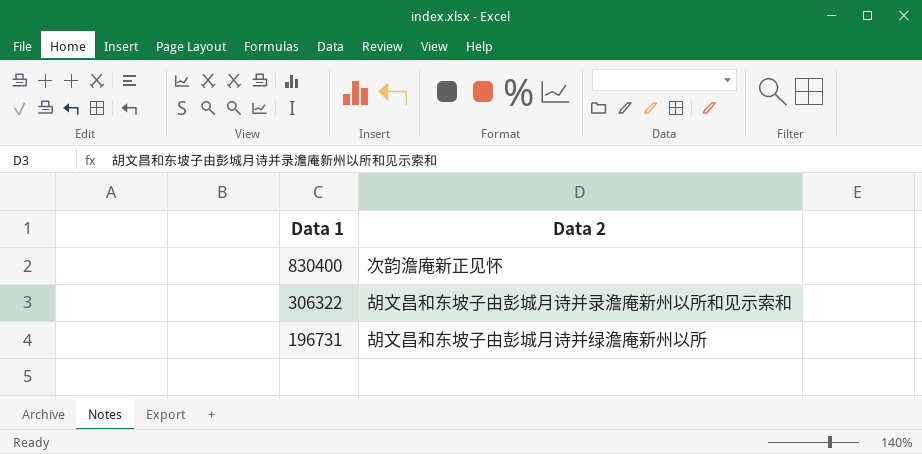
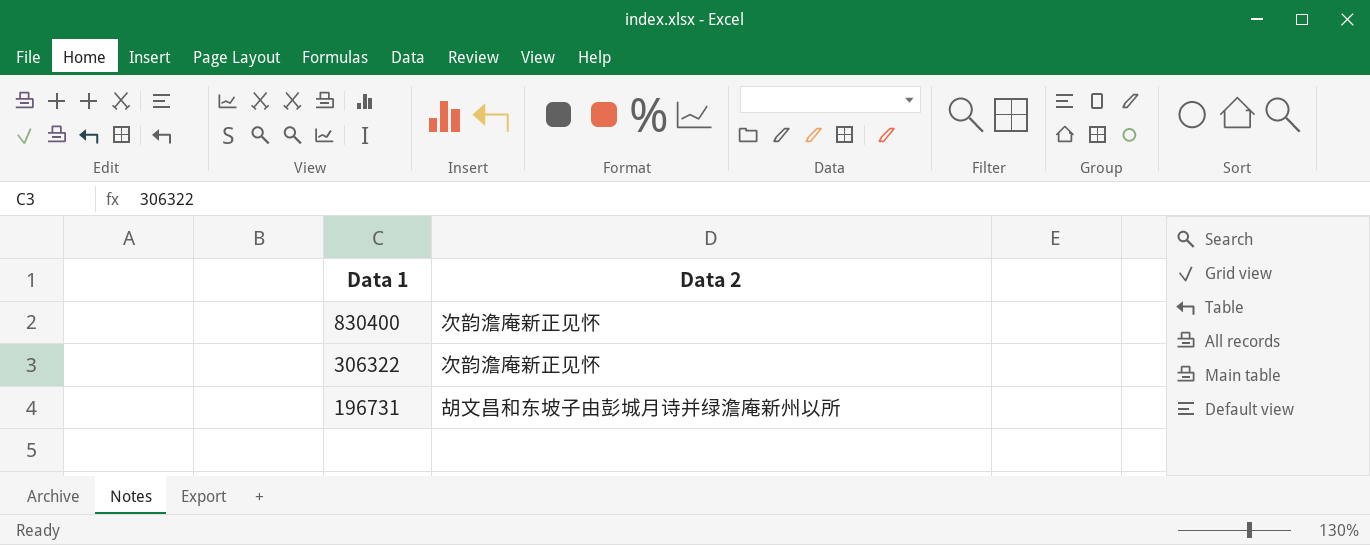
306322 | Data 2: 胡文昌和东坡子由彭城月诗并录澹庵新州以所和见示索和 -> 次韵澹庵新正见怀

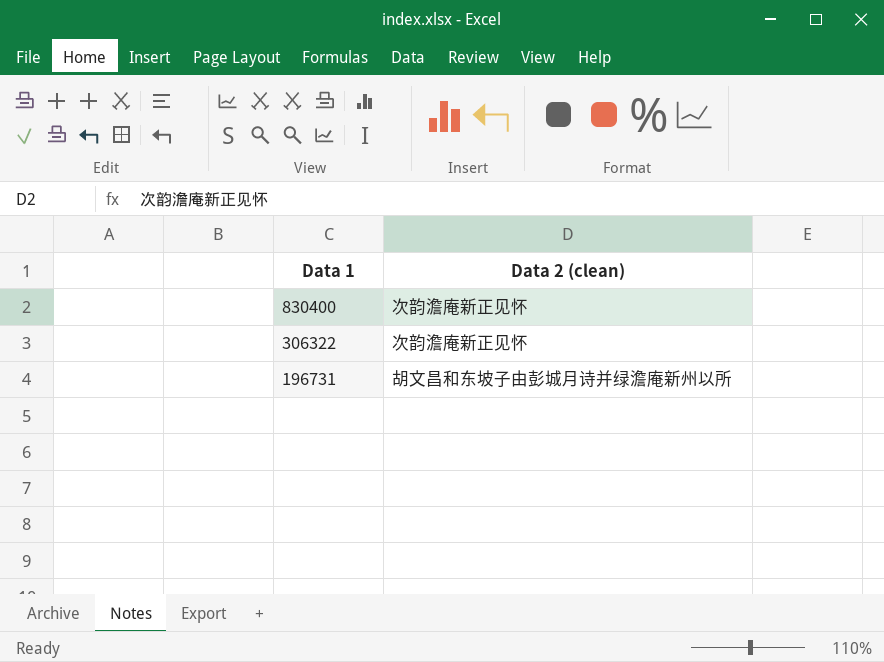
column name: Data 2 -> Data 2 (clean)

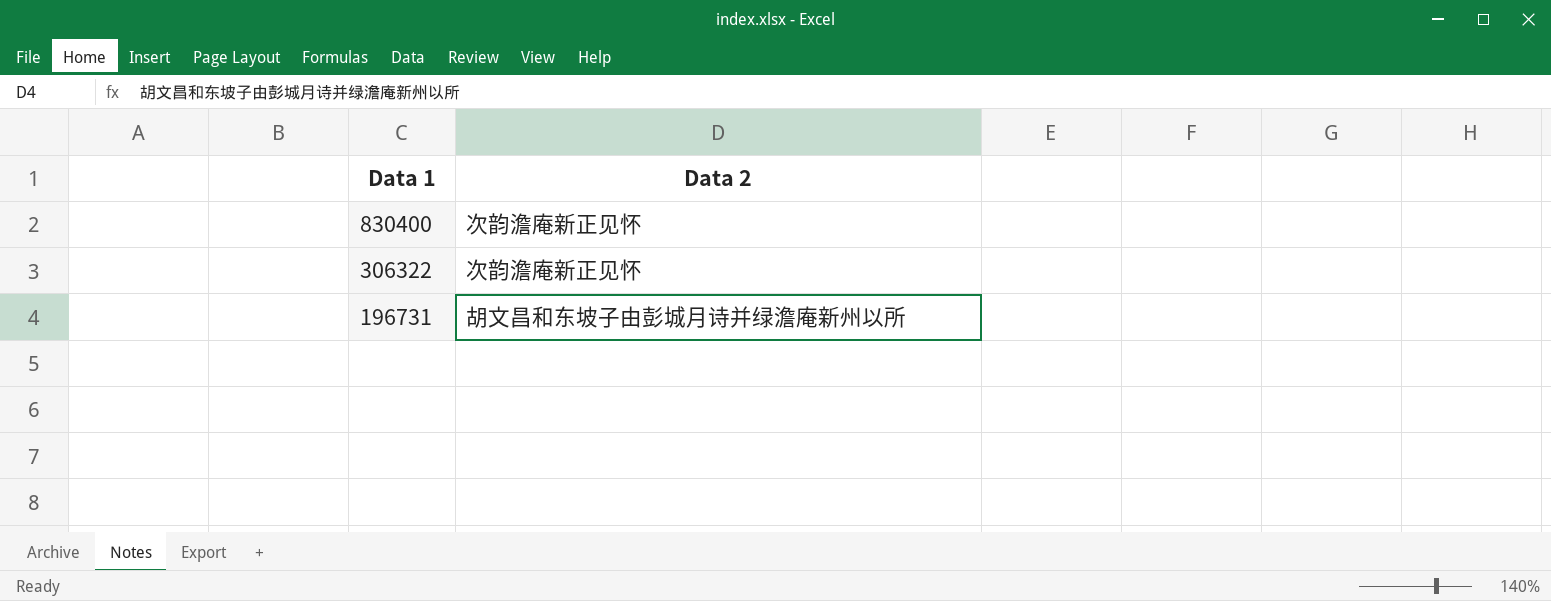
column name: Data 2 (clean) -> Data 2

